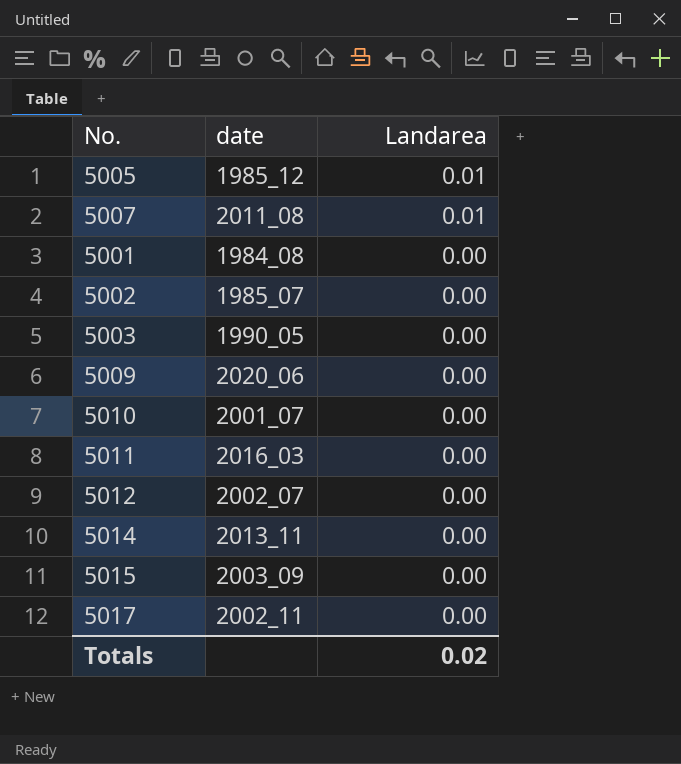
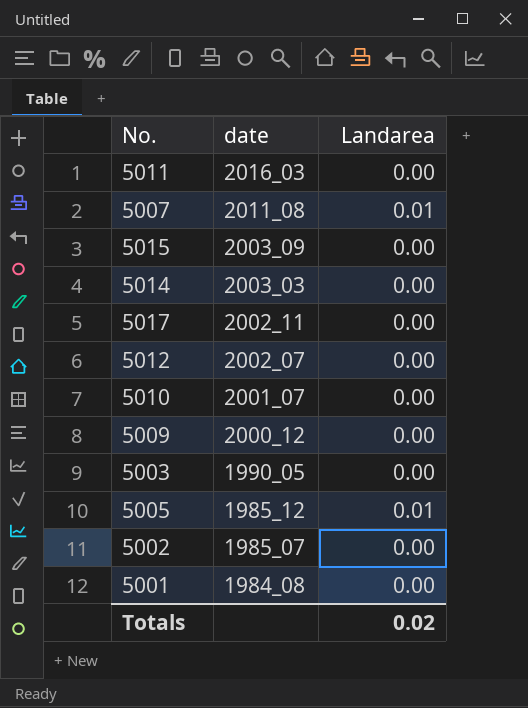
row order: Landarea descending -> date descending
5014 | date: 2013_11 -> 2003_03
5009 | date: 2020_06 -> 2000_12

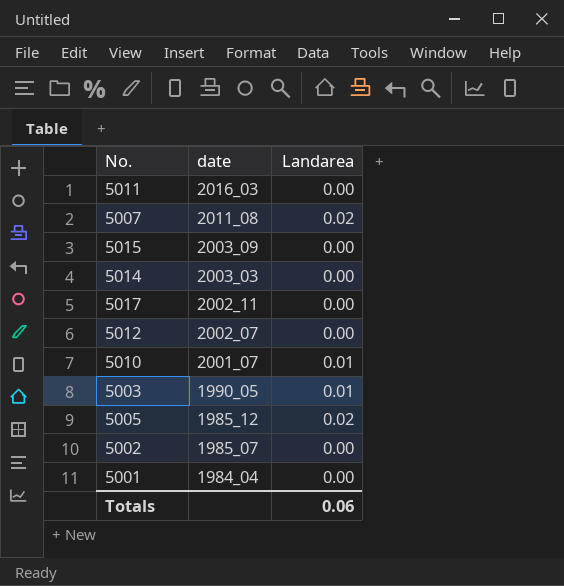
row 5009: 2000_12 | 0.00 -> none
5007 | Landarea: 0.01 -> 0.02
5010 | Landarea: 0.00 -> 0.01
5003 | Landarea: 0.00 -> 0.01
5005 | Landarea: 0.01 -> 0.02
5001 | date: 1984_08 -> 1984_04
Totals | Landarea: 0.02 -> 0.06

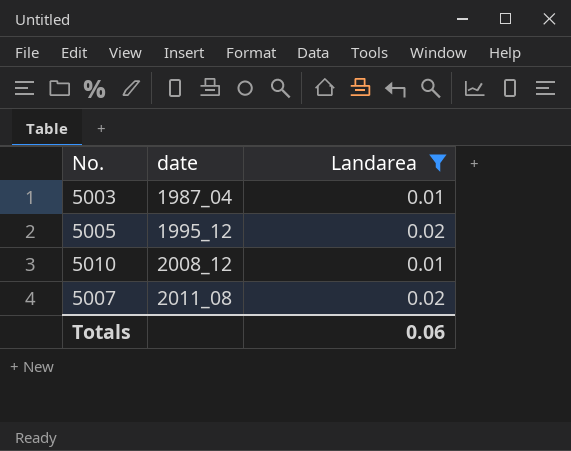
filter: none -> Landarea != 0.00
row order: date descending -> date ascending
5003 | date: 1990_05 -> 1987_04
5005 | date: 1985_12 -> 1995_12
5010 | date: 2001_07 -> 2008_12

